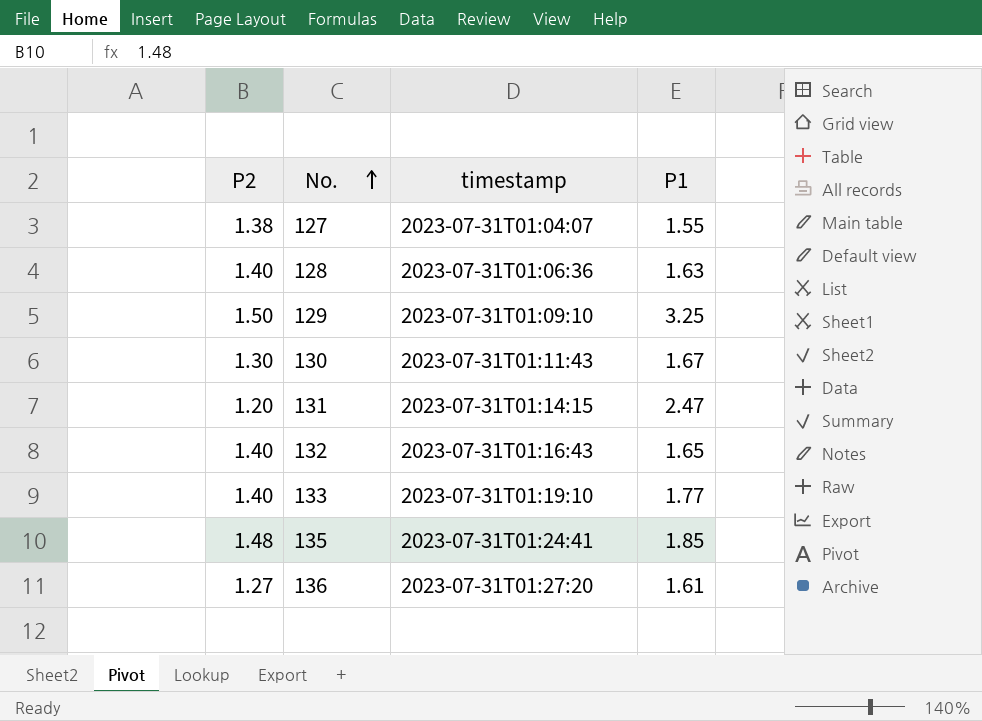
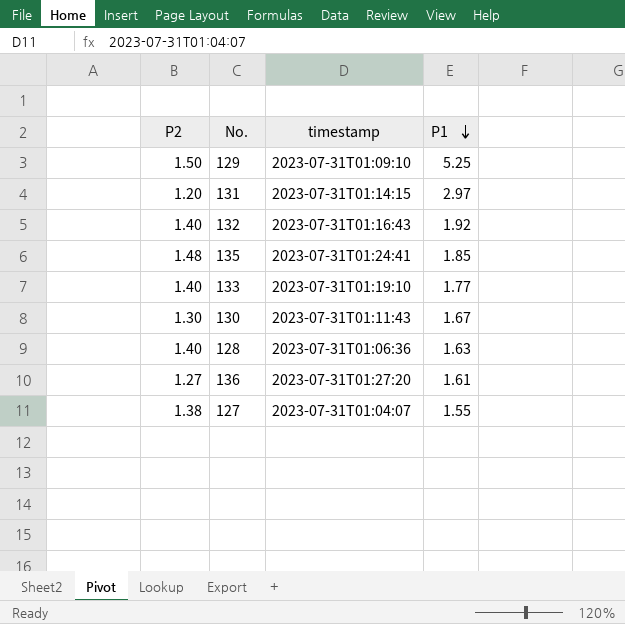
row order: No. ascending -> P1 descending
129 | P1: 3.25 -> 5.25
131 | P1: 2.47 -> 2.97
132 | P1: 1.65 -> 1.92

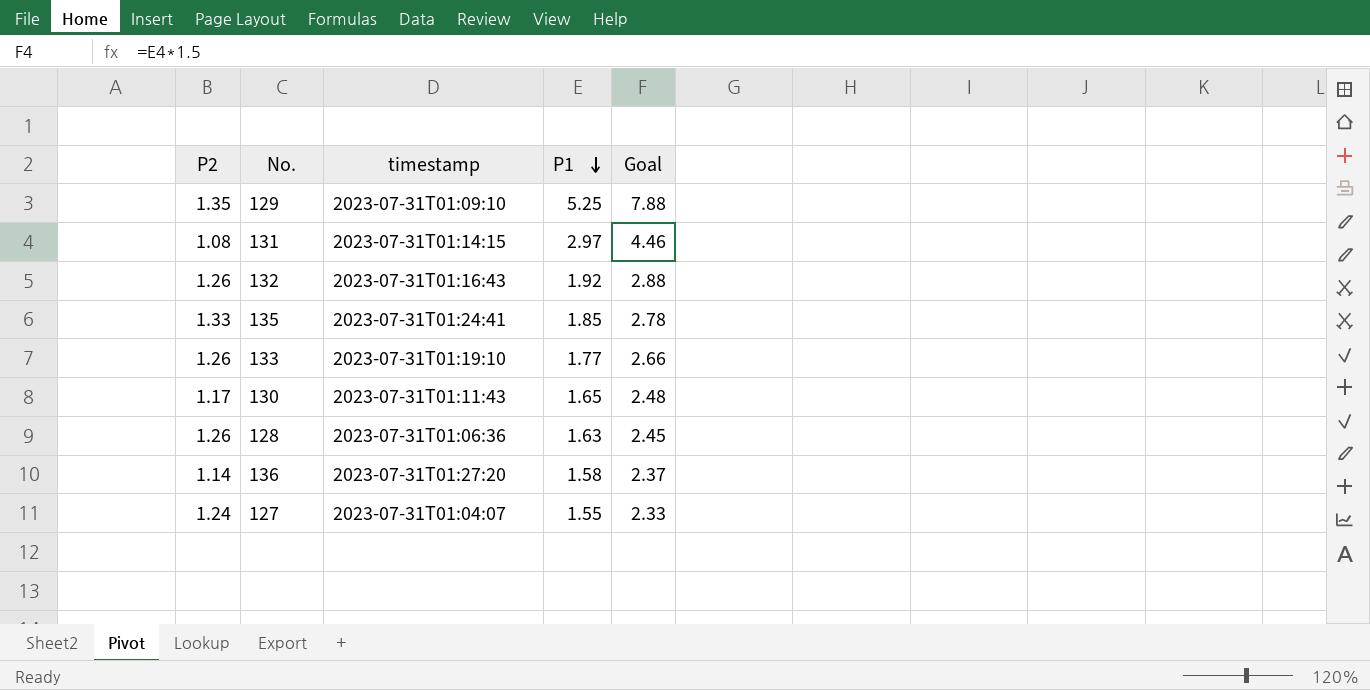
column Goal | formula: none -> [P1] * 1.5
129 | P2: 1.50 -> 1.35
131 | P2: 1.20 -> 1.08
132 | P2: 1.40 -> 1.26
135 | P2: 1.48 -> 1.33
133 | P2: 1.40 -> 1.26
130 | P2: 1.30 -> 1.17
130 | P1: 1.67 -> 1.65
128 | P2: 1.40 -> 1.26
136 | P2: 1.27 -> 1.14
136 | P1: 1.61 -> 1.58
127 | P2: 1.38 -> 1.24

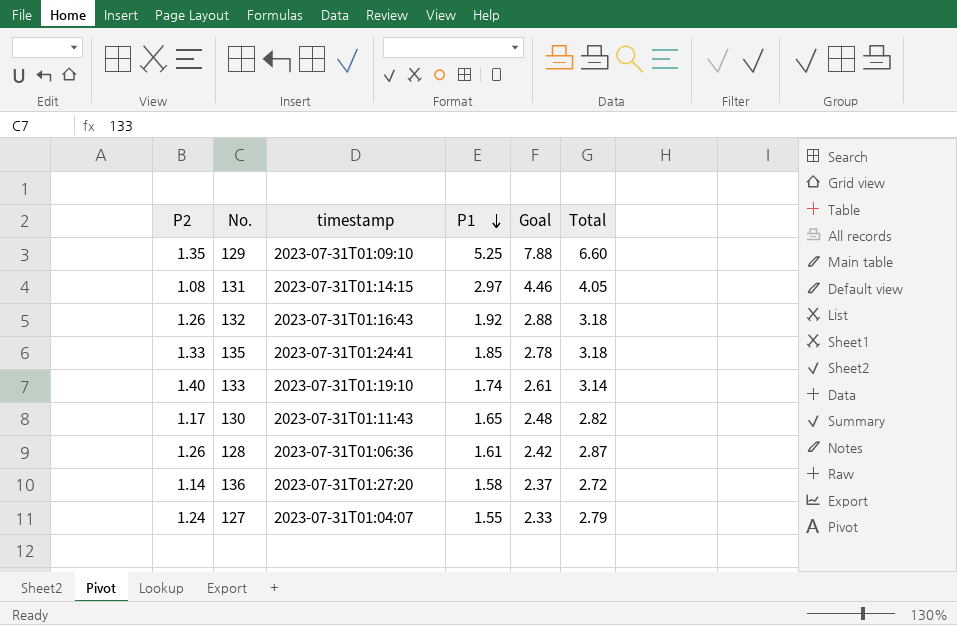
column Total | formula: none -> [P2] + [P1]
133 | P2: 1.26 -> 1.40
133 | P1: 1.77 -> 1.74
133 | Goal: 2.66 -> 2.61
128 | P1: 1.63 -> 1.61
128 | Goal: 2.45 -> 2.42

